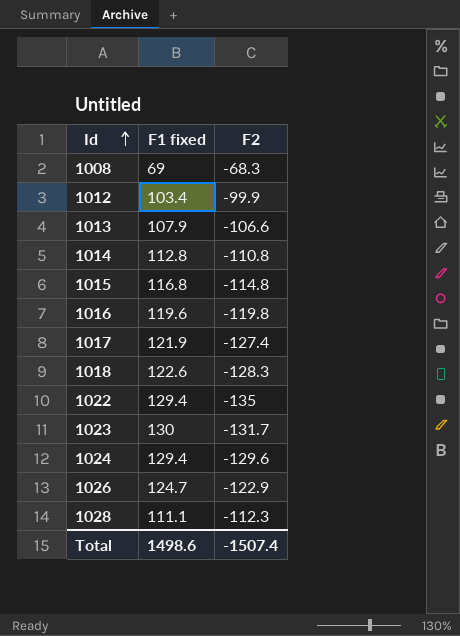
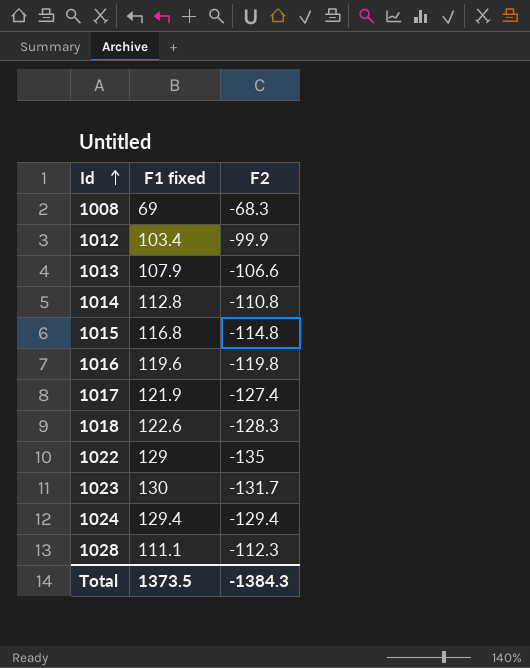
row 1026: 124.7 | -122.9 -> none
1022 | F1 fixed: 129.4 -> 129
1024 | F2: -129.6 -> -129.4
Total | F1 fixed: 1498.6 -> 1373.5
Total | F2: -1507.4 -> -1384.3

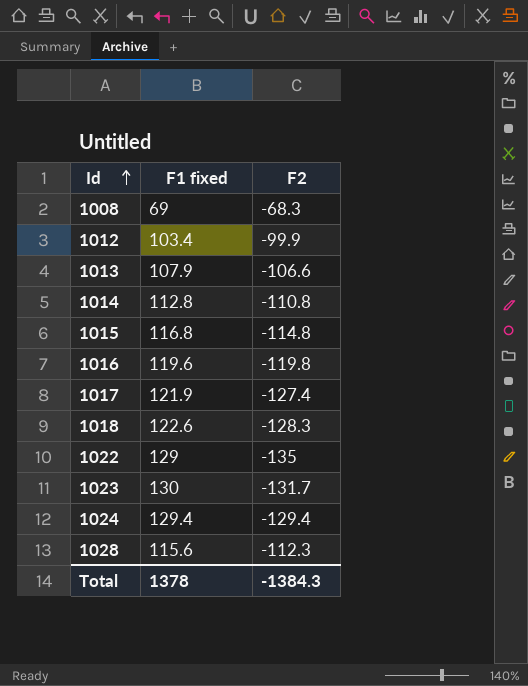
1028 | F1 fixed: 111.1 -> 115.6
Total | F1 fixed: 1373.5 -> 1378

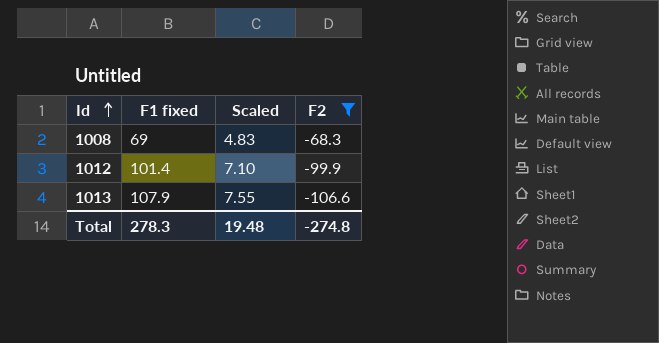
filter: none -> F2 >= -106.6
column Scaled | formula: none -> [F1 fixed] * 0.07
1012 | F1 fixed: 103.4 -> 101.4
Total | F1 fixed: 1378 -> 278.3
Total | F2: -1384.3 -> -274.8

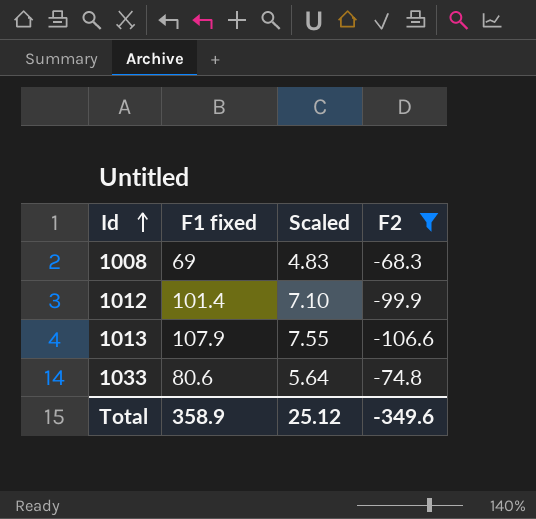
row 1033: none -> 80.6 | 5.64 | -74.8
Total | F1 fixed: 278.3 -> 358.9
Total | Scaled: 19.48 -> 25.12
Total | F2: -274.8 -> -349.6

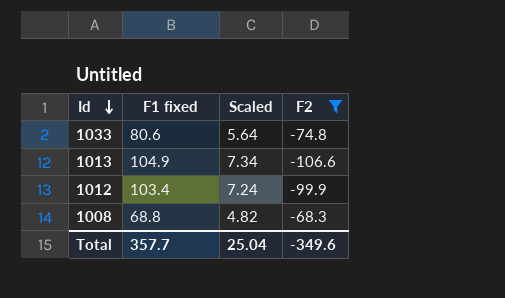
row order: Id ascending -> Id descending
1013 | F1 fixed: 107.9 -> 104.9
1013 | Scaled: 7.55 -> 7.34
1012 | F1 fixed: 101.4 -> 103.4
1012 | Scaled: 7.10 -> 7.24
1008 | F1 fixed: 69 -> 68.8
1008 | Scaled: 4.83 -> 4.82
Total | F1 fixed: 358.9 -> 357.7
Total | Scaled: 25.12 -> 25.04

